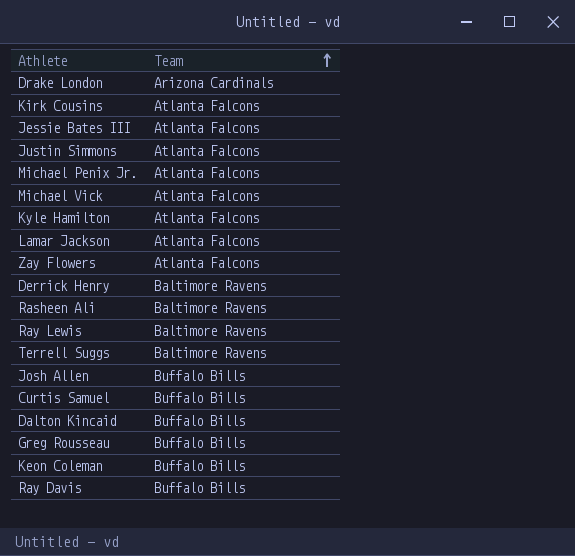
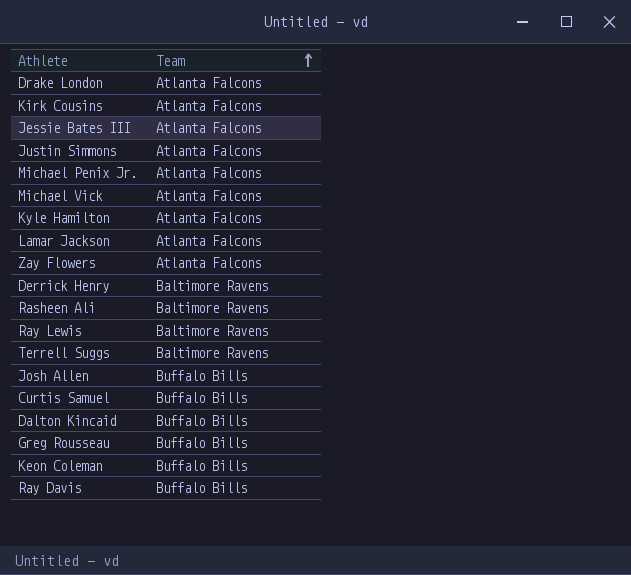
Drake London | Team: Arizona Cardinals -> Atlanta Falcons

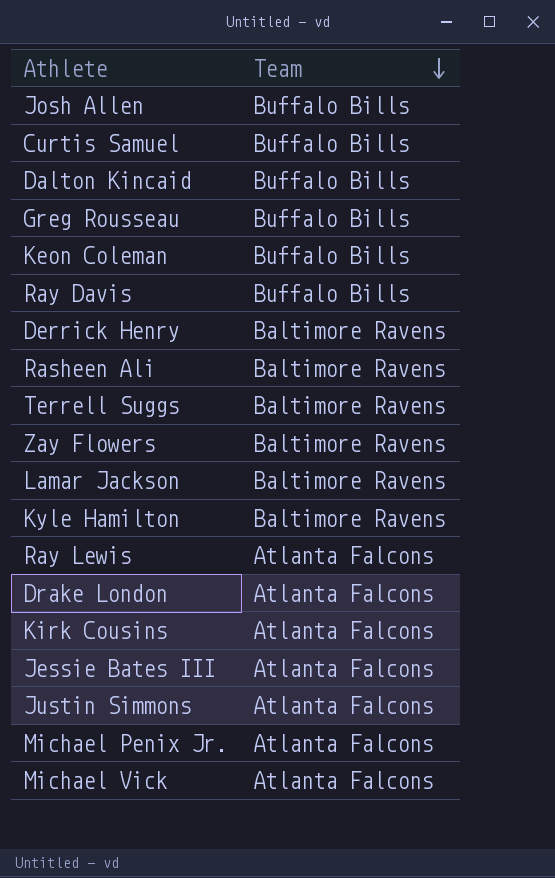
row order: Team ascending -> Team descending
Zay Flowers | Team: Atlanta Falcons -> Baltimore Ravens
Lamar Jackson | Team: Atlanta Falcons -> Baltimore Ravens
Kyle Hamilton | Team: Atlanta Falcons -> Baltimore Ravens
Ray Lewis | Team: Baltimore Ravens -> Atlanta Falcons

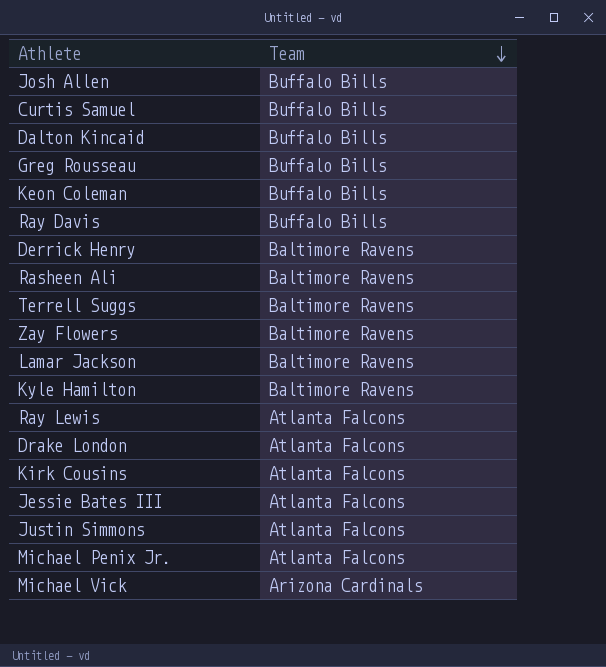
Michael Vick | Team: Atlanta Falcons -> Arizona Cardinals

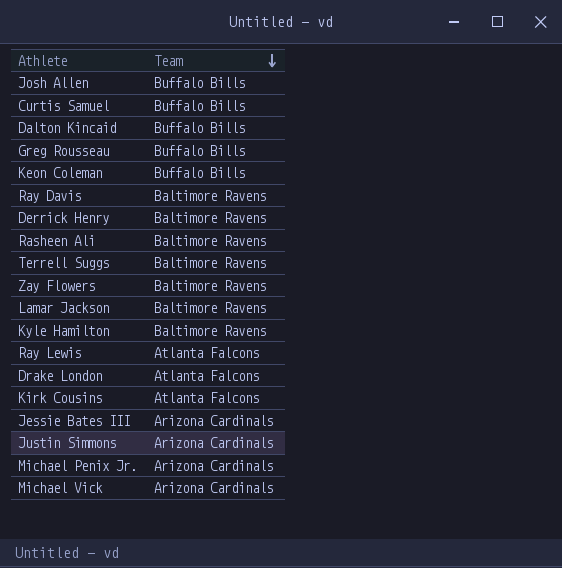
Ray Davis | Team: Buffalo Bills -> Baltimore Ravens
Jessie Bates III | Team: Atlanta Falcons -> Arizona Cardinals
Justin Simmons | Team: Atlanta Falcons -> Arizona Cardinals
Michael Penix Jr. | Team: Atlanta Falcons -> Arizona Cardinals

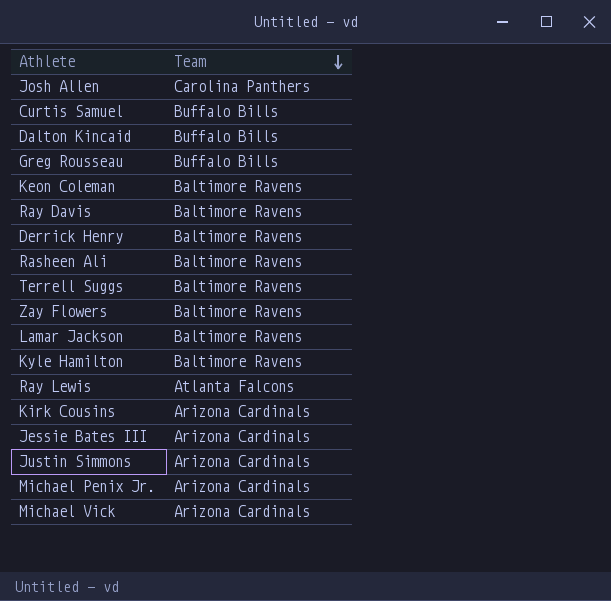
row Drake London: Atlanta Falcons -> none
Josh Allen | Team: Buffalo Bills -> Carolina Panthers
Keon Coleman | Team: Buffalo Bills -> Baltimore Ravens
Kirk Cousins | Team: Atlanta Falcons -> Arizona Cardinals

